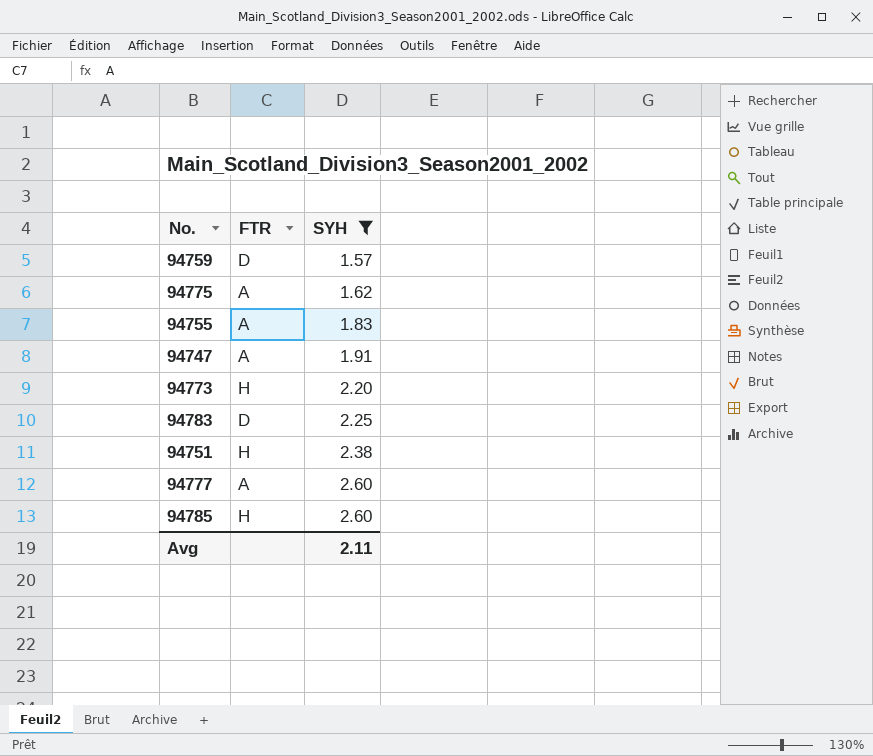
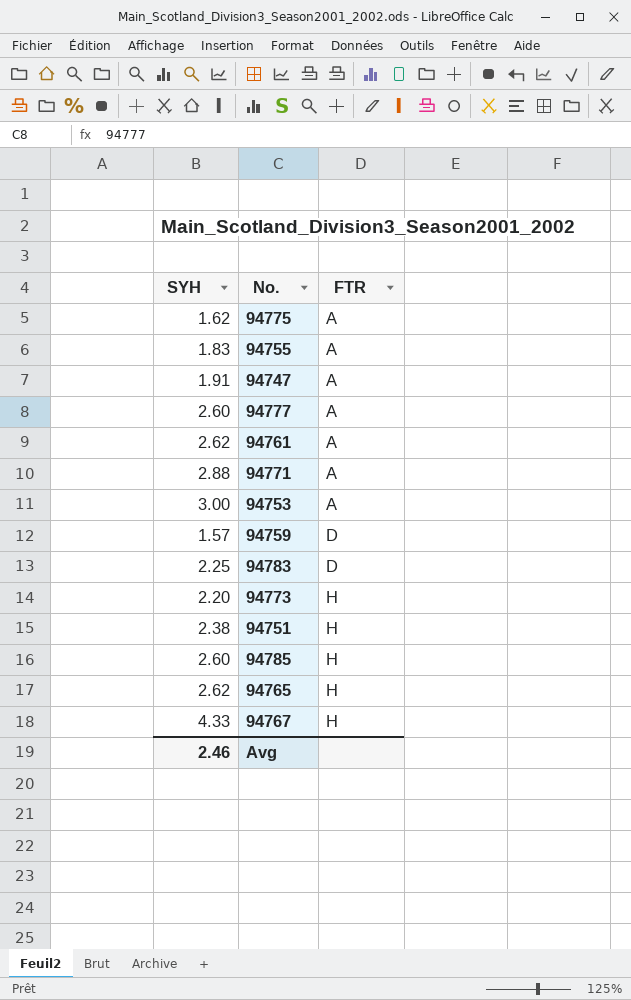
filter: SYH <= 2.60 -> none
row order: SYH ascending -> FTR ascending
column SYH | position: 3 -> 1
Avg | SYH: 2.11 -> 2.46

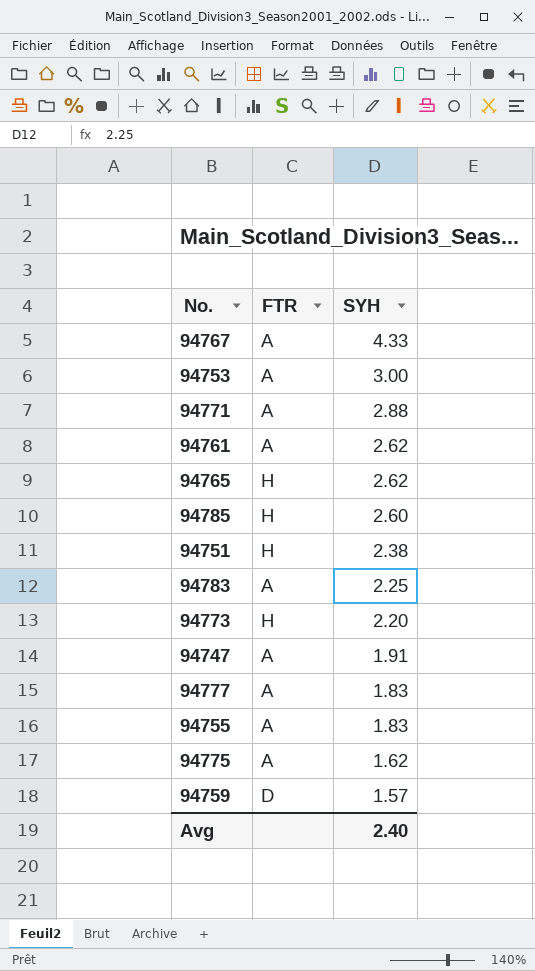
row order: FTR ascending -> SYH descending
column SYH | position: 1 -> 3
94767 | FTR: H -> A
94783 | FTR: D -> A
94777 | SYH: 2.60 -> 1.83
Avg | SYH: 2.46 -> 2.40

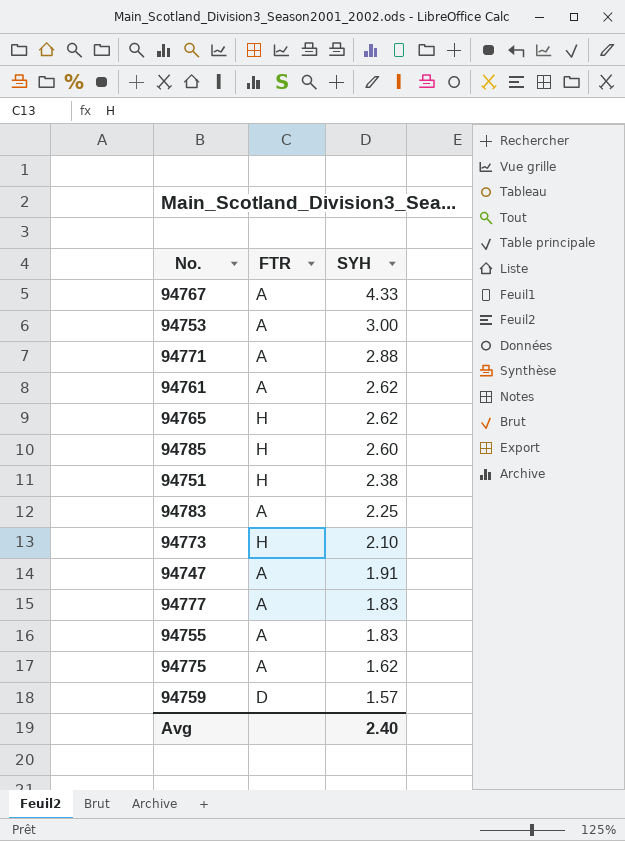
94773 | SYH: 2.20 -> 2.10

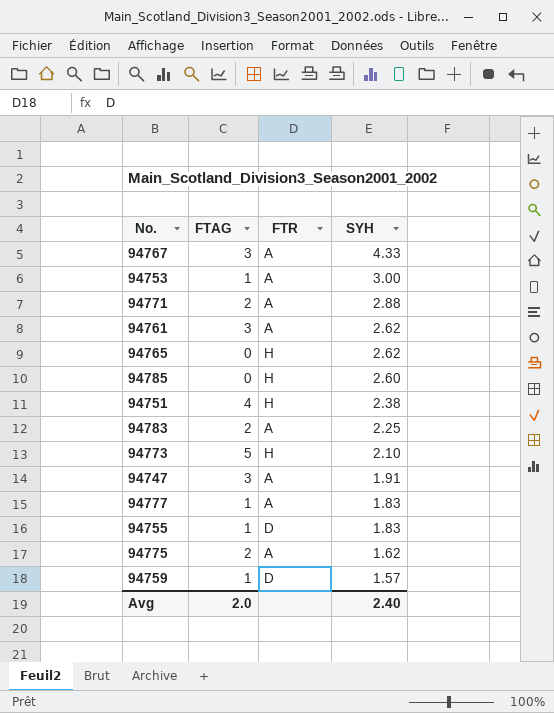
column FTAG | position: none -> 2
94755 | FTR: A -> D

